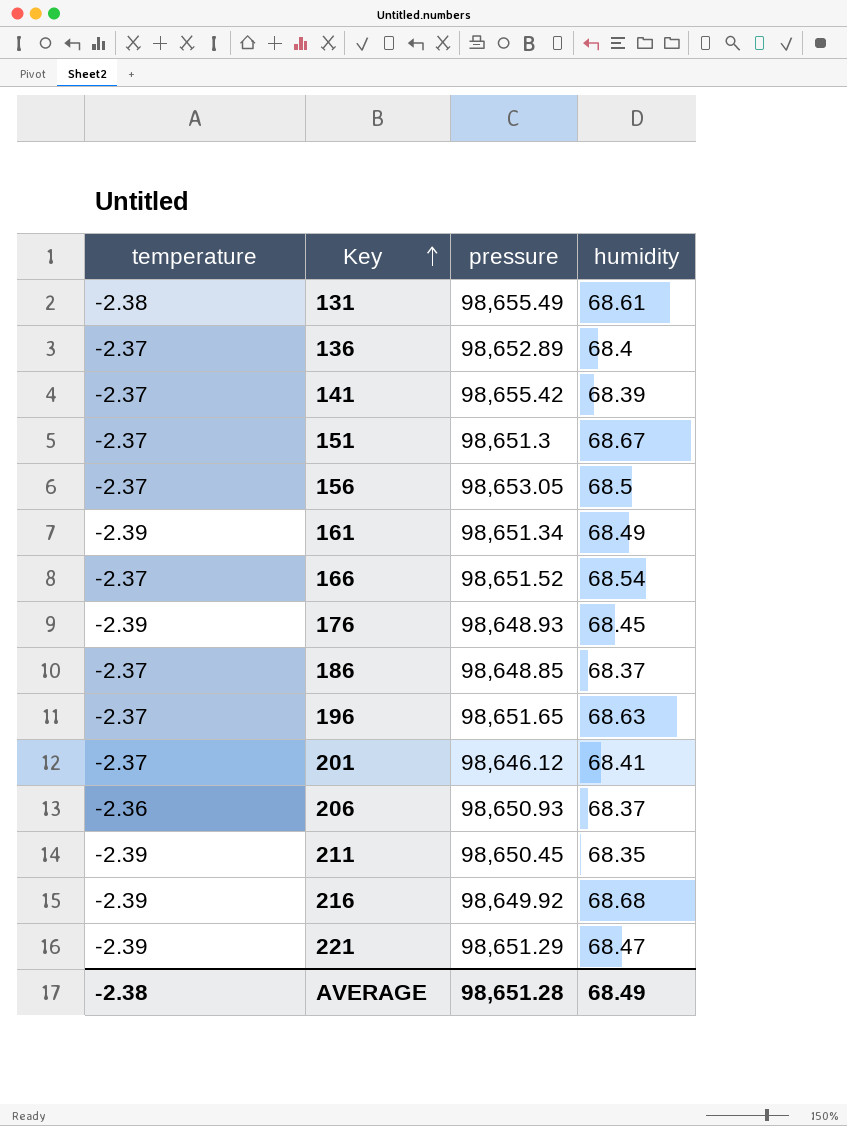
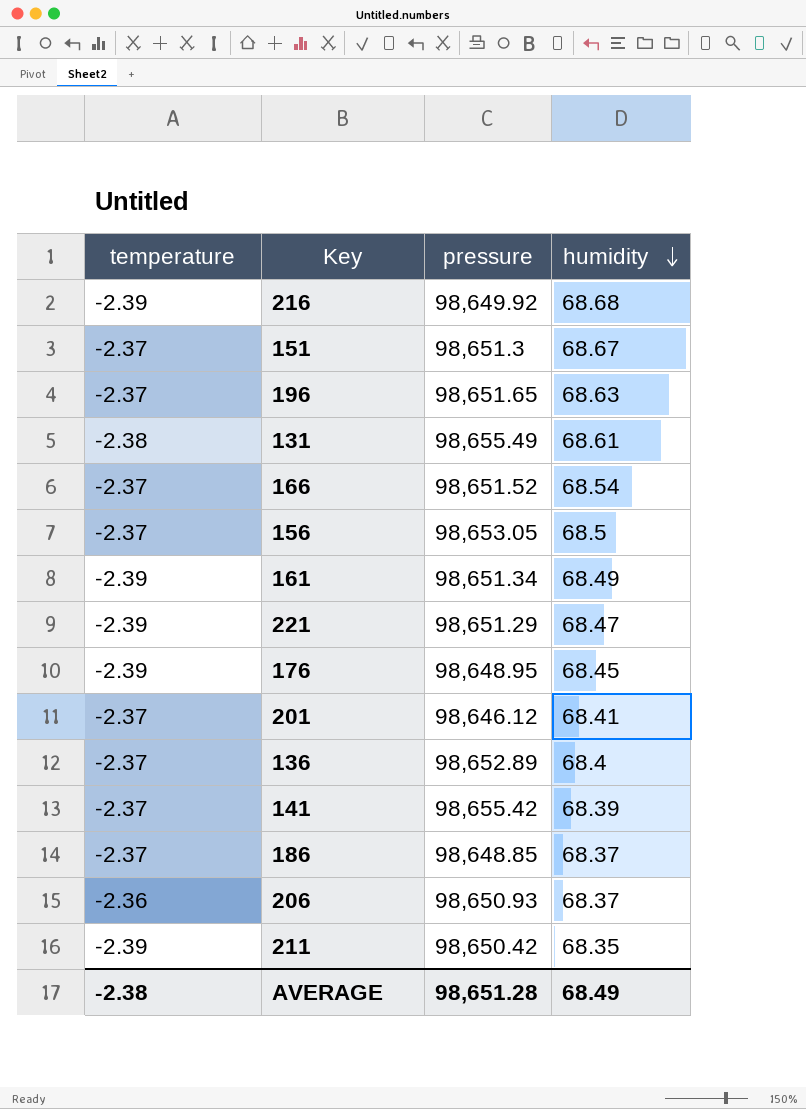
row order: Key ascending -> humidity descending
176 | pressure: 98,648.93 -> 98,648.95
211 | pressure: 98,650.45 -> 98,650.42

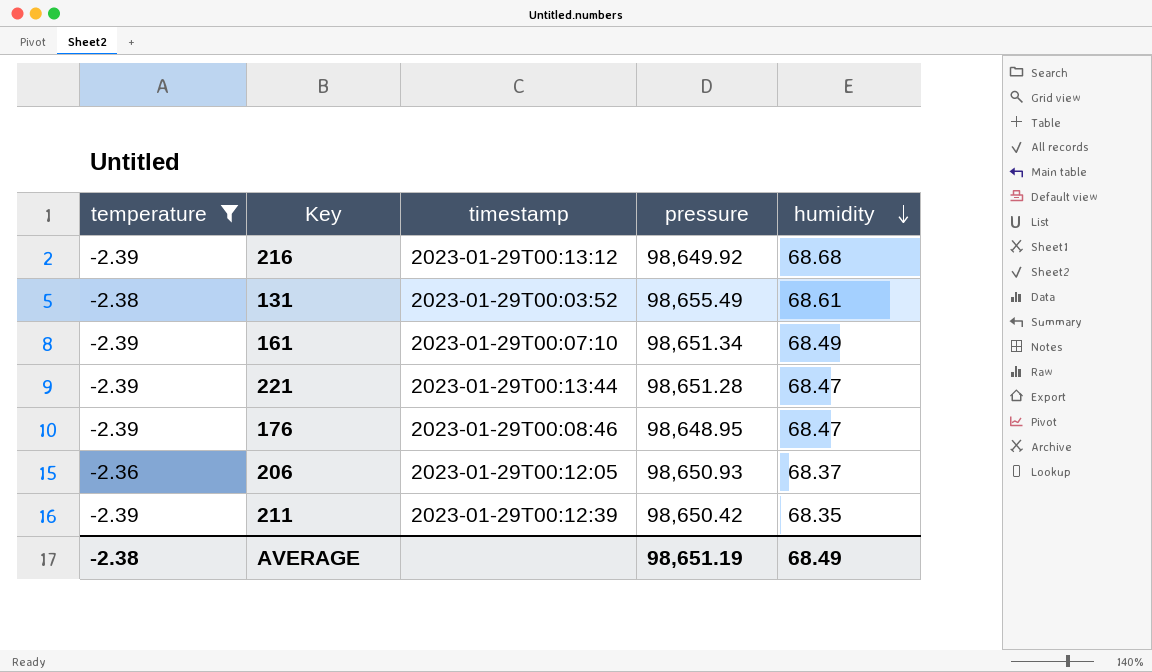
filter: none -> temperature != -2.37
column timestamp | position: none -> 3
221 | pressure: 98,651.29 -> 98,651.28
176 | humidity: 68.45 -> 68.47
AVERAGE | pressure: 98,651.28 -> 98,651.19

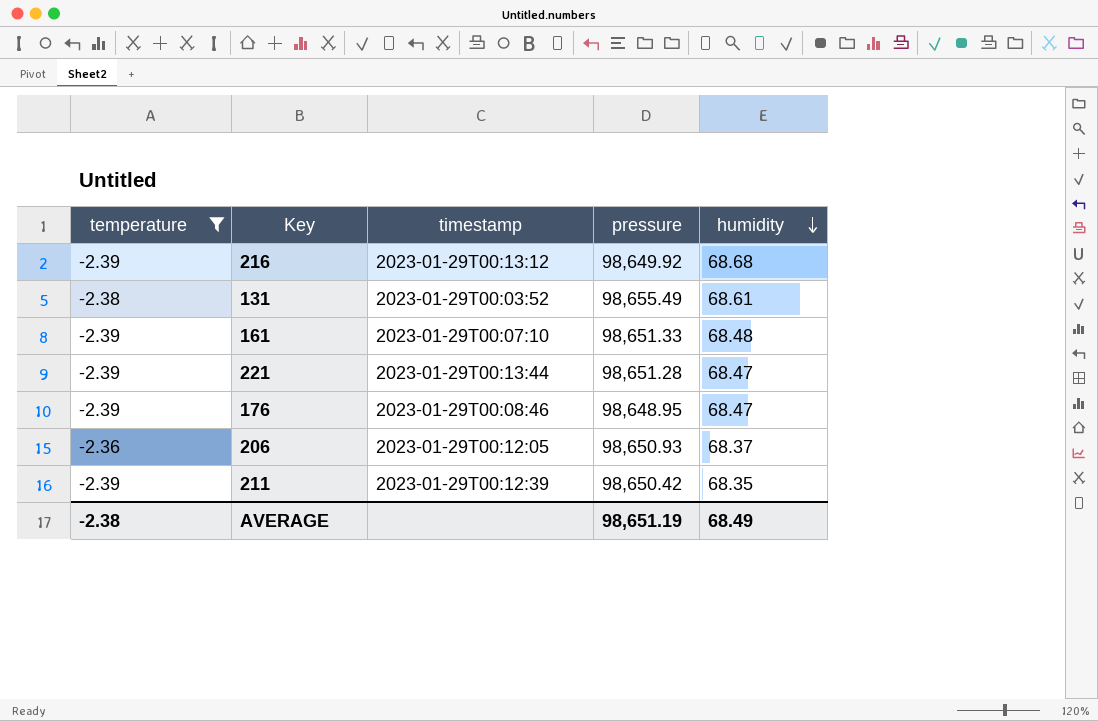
161 | pressure: 98,651.34 -> 98,651.33
161 | humidity: 68.49 -> 68.48

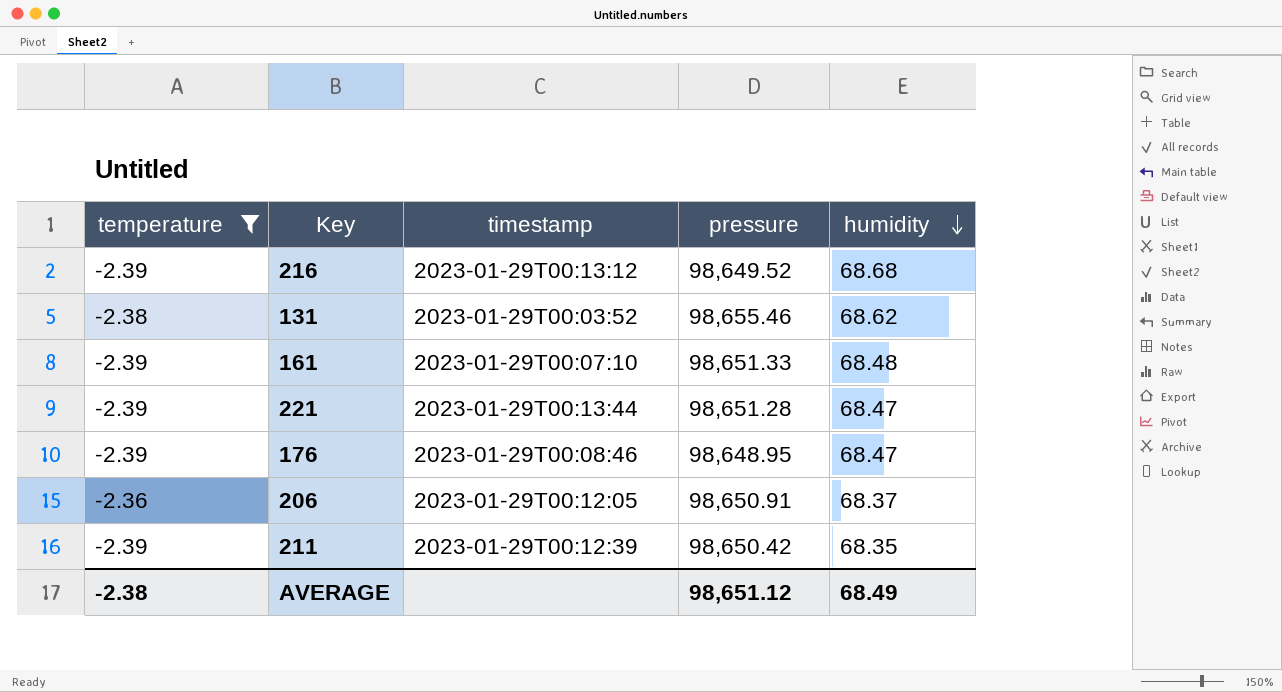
216 | pressure: 98,649.92 -> 98,649.52
131 | pressure: 98,655.49 -> 98,655.46
131 | humidity: 68.61 -> 68.62
206 | pressure: 98,650.93 -> 98,650.91
AVERAGE | pressure: 98,651.19 -> 98,651.12

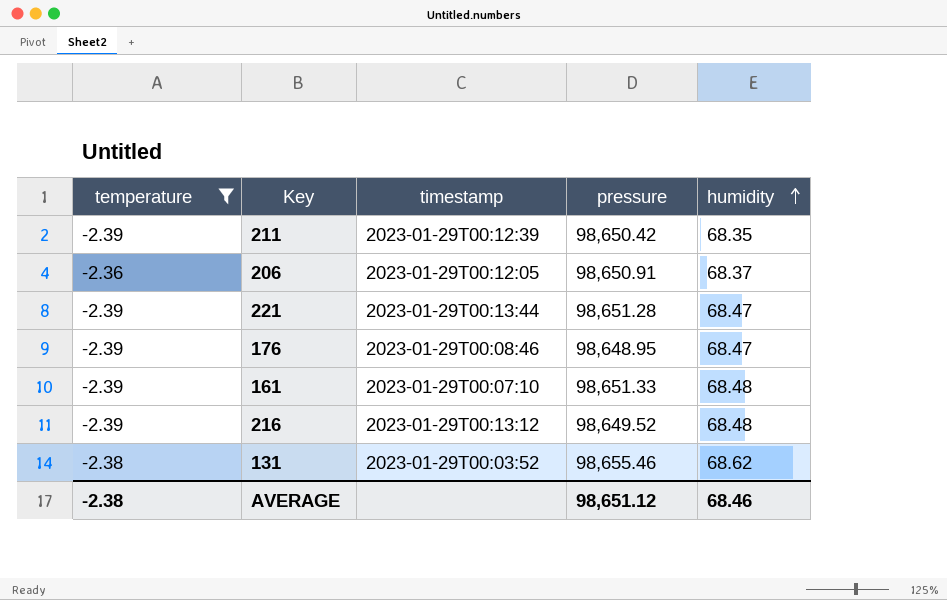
row order: humidity descending -> humidity ascending
216 | humidity: 68.68 -> 68.48
AVERAGE | humidity: 68.49 -> 68.46

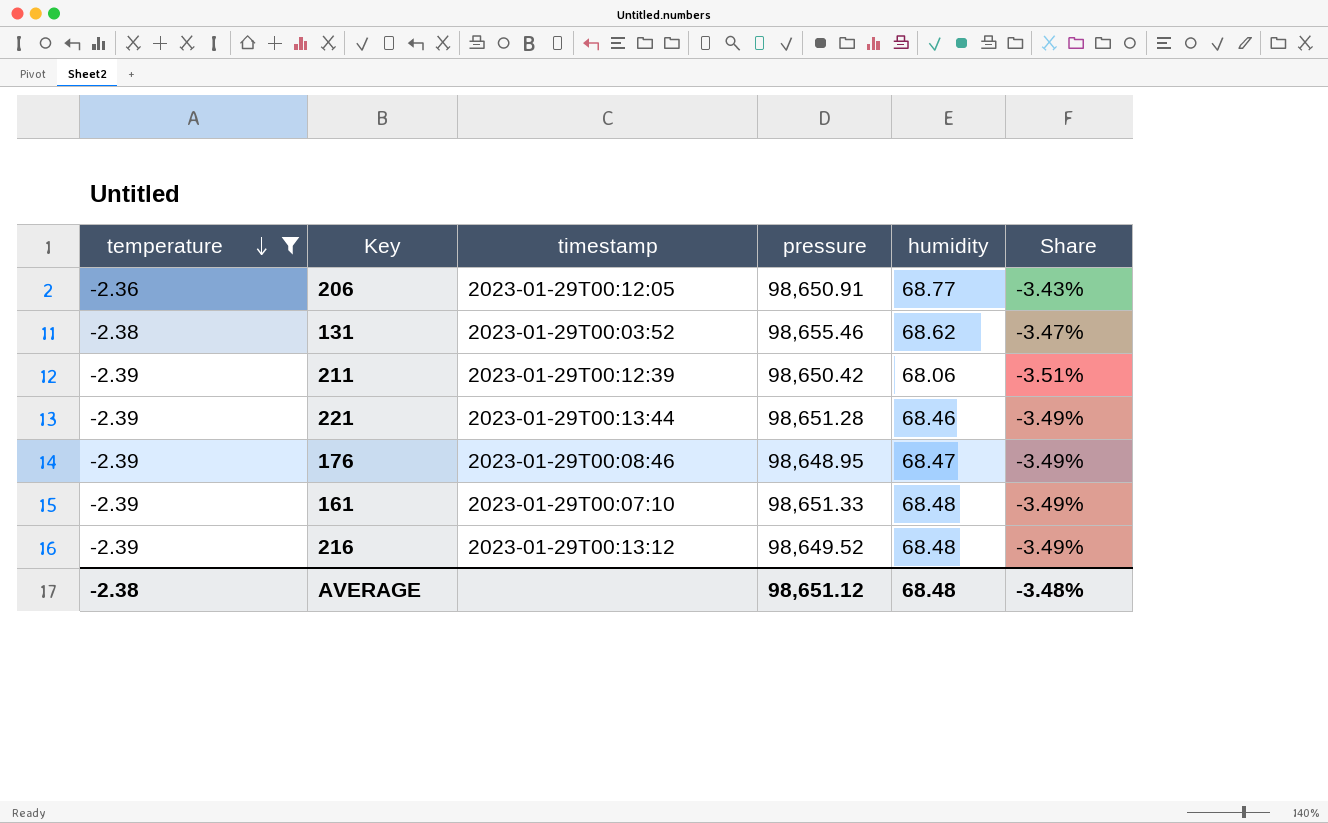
row order: humidity ascending -> temperature descending
column Share | formula: none -> [temperature] / [humidity]
206 | humidity: 68.37 -> 68.77
211 | humidity: 68.35 -> 68.06
221 | humidity: 68.47 -> 68.46
AVERAGE | humidity: 68.46 -> 68.48

